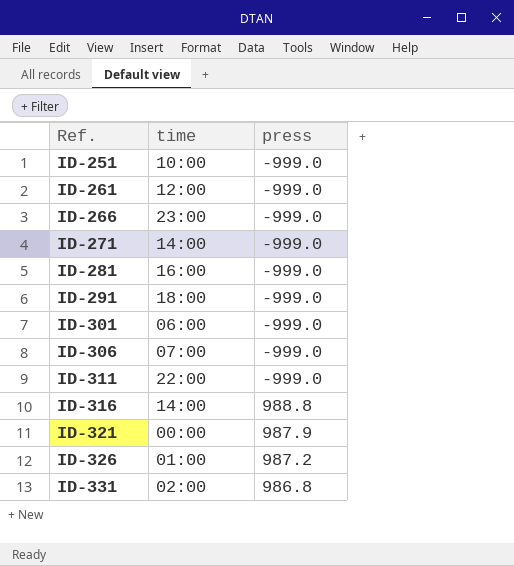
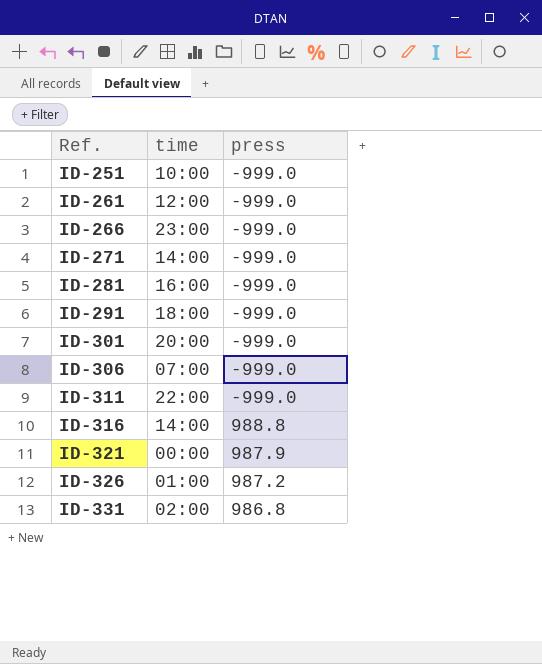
ID-301 | time: 06:00 -> 20:00

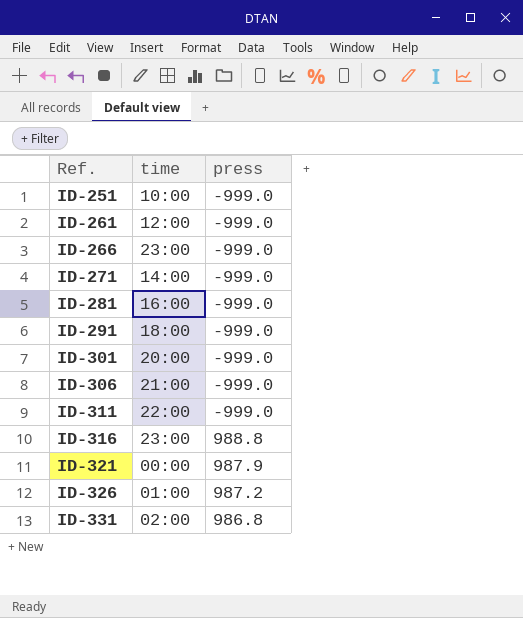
ID-306 | time: 07:00 -> 21:00
ID-316 | time: 14:00 -> 23:00

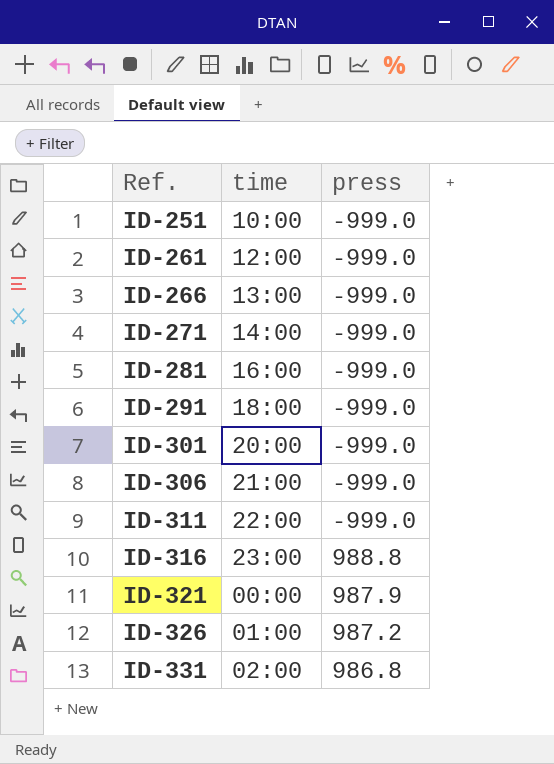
ID-266 | time: 23:00 -> 13:00

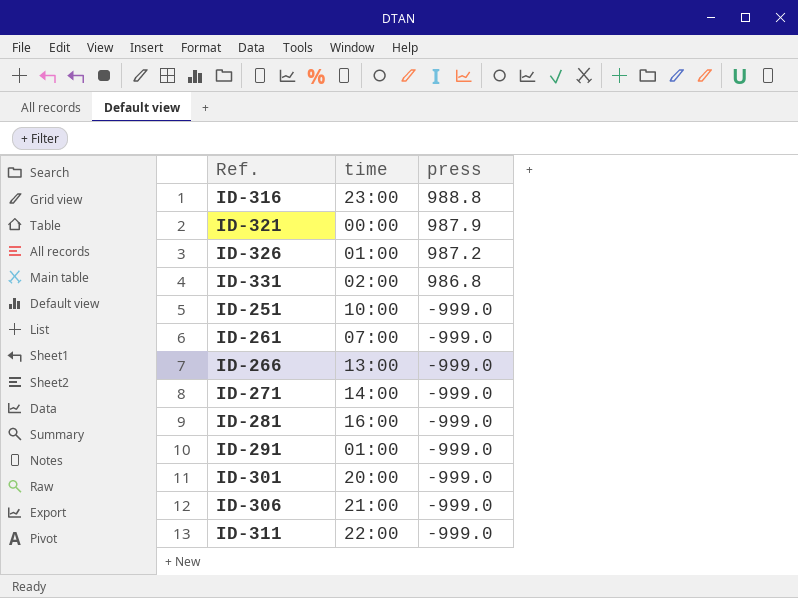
row order: Ref. ascending -> press descending
ID-261 | time: 12:00 -> 07:00
ID-291 | time: 18:00 -> 01:00

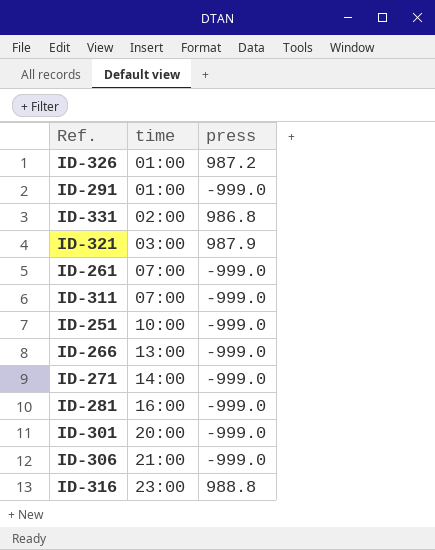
row order: press descending -> time ascending
ID-321 | time: 00:00 -> 03:00
ID-311 | time: 22:00 -> 07:00

